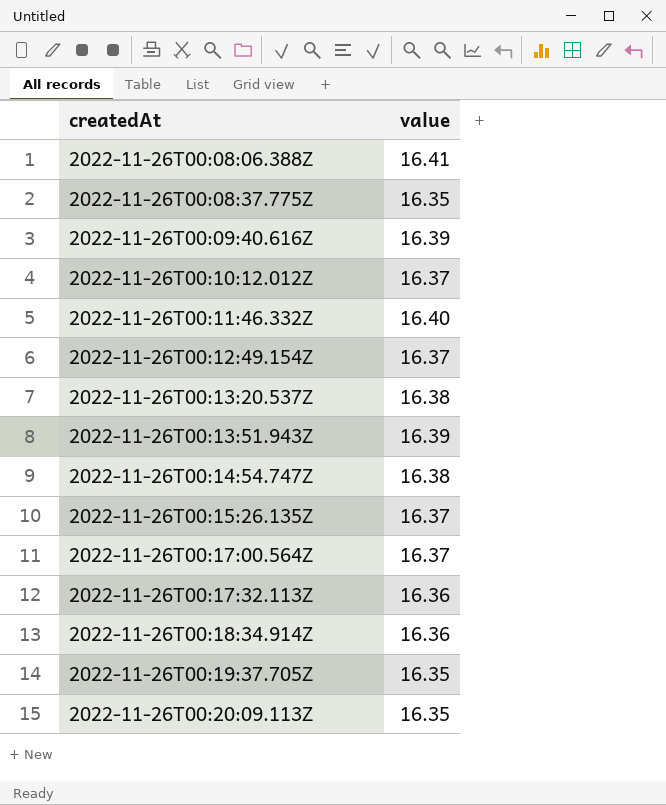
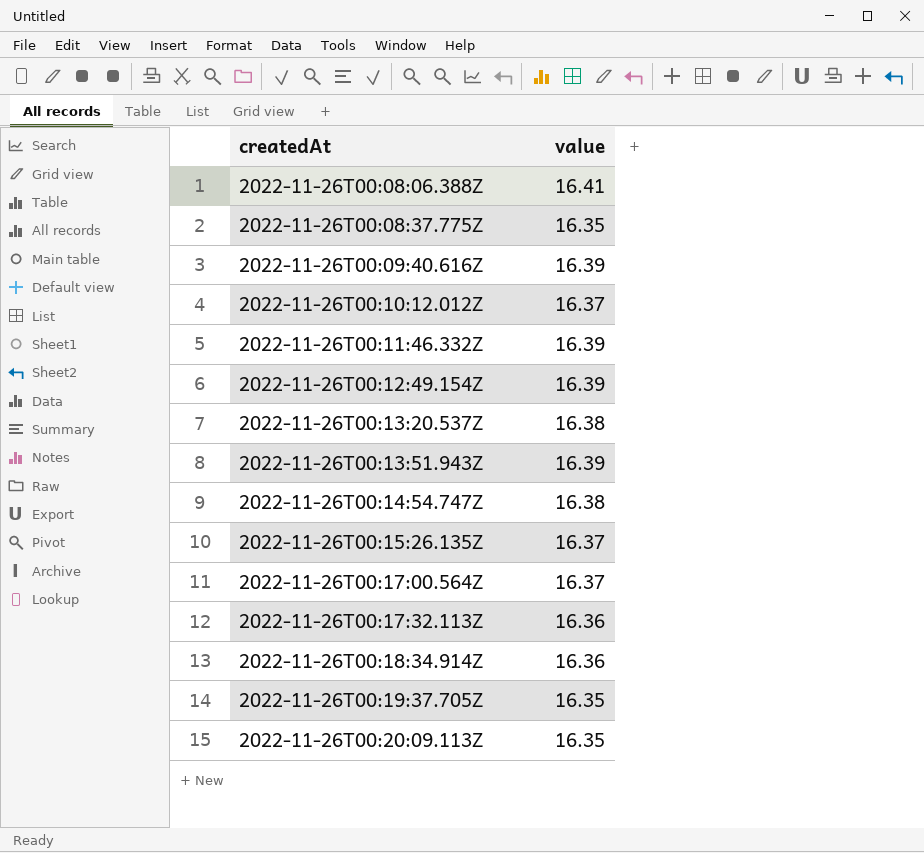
2022-11-26T00:11:46.332Z | value: 16.40 -> 16.39
2022-11-26T00:12:49.154Z | value: 16.37 -> 16.39

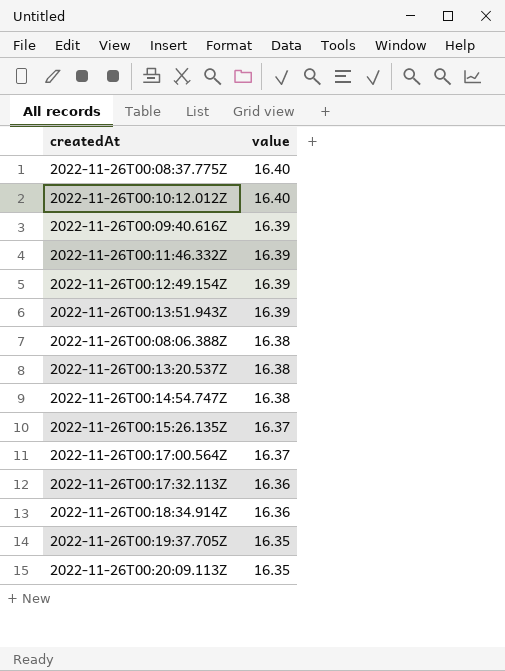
row order: createdAt ascending -> value descending
2022-11-26T00:08:37.775Z | value: 16.35 -> 16.40
2022-11-26T00:10:12.012Z | value: 16.37 -> 16.40
2022-11-26T00:08:06.388Z | value: 16.41 -> 16.38

